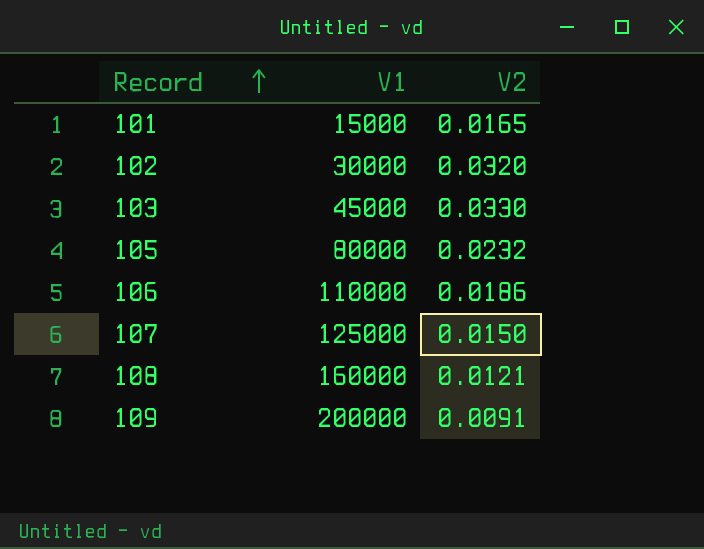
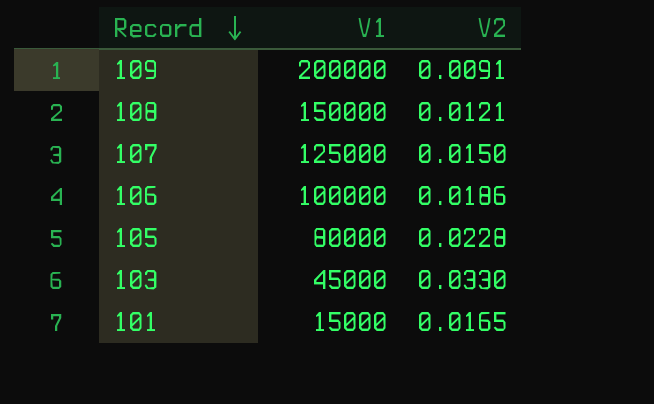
row order: Record ascending -> Record descending
row 102: 30000 | 0.0320 -> none
108 | V1: 160000 -> 150000
106 | V1: 110000 -> 100000
105 | V2: 0.0232 -> 0.0228

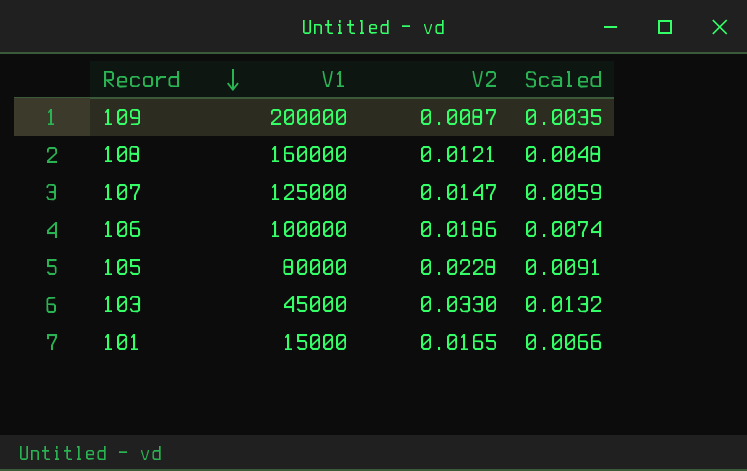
column Scaled | formula: none -> [V2] * 0.4
109 | V2: 0.0091 -> 0.0087
108 | V1: 150000 -> 160000
107 | V2: 0.0150 -> 0.0147

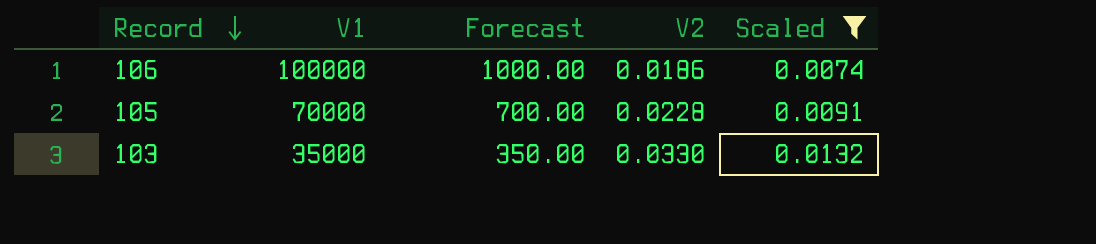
filter: none -> Scaled >= 0.0074
column Forecast | formula: none -> [V1] * 0.01
105 | V1: 80000 -> 70000
103 | V1: 45000 -> 35000

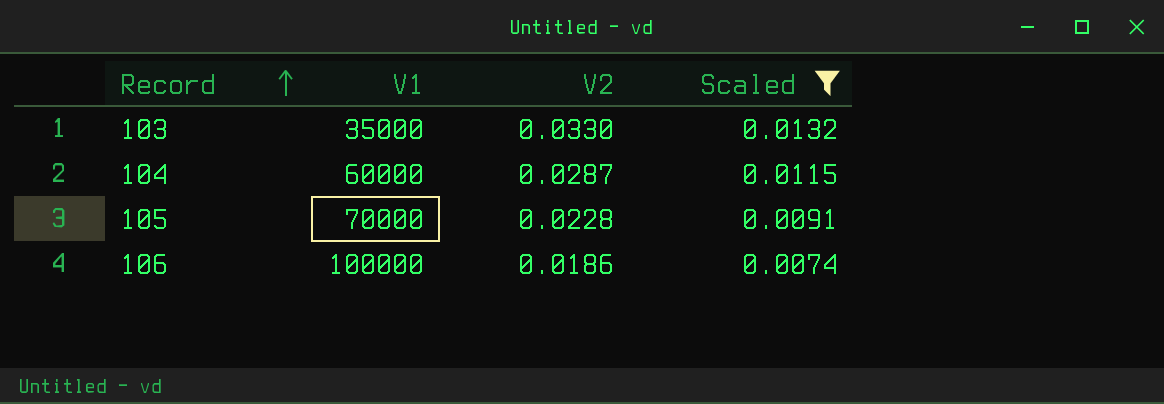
row order: Record descending -> Record ascending
column Forecast | formula: [V1] * 0.01 -> none
row 104: none -> 60000 | 0.0287 | 0.0115

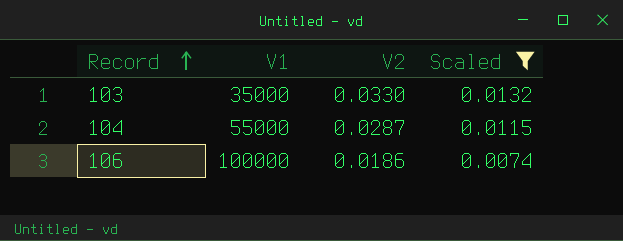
row 105: 70000 | 0.0228 | 0.0091 -> none
104 | V1: 60000 -> 55000

